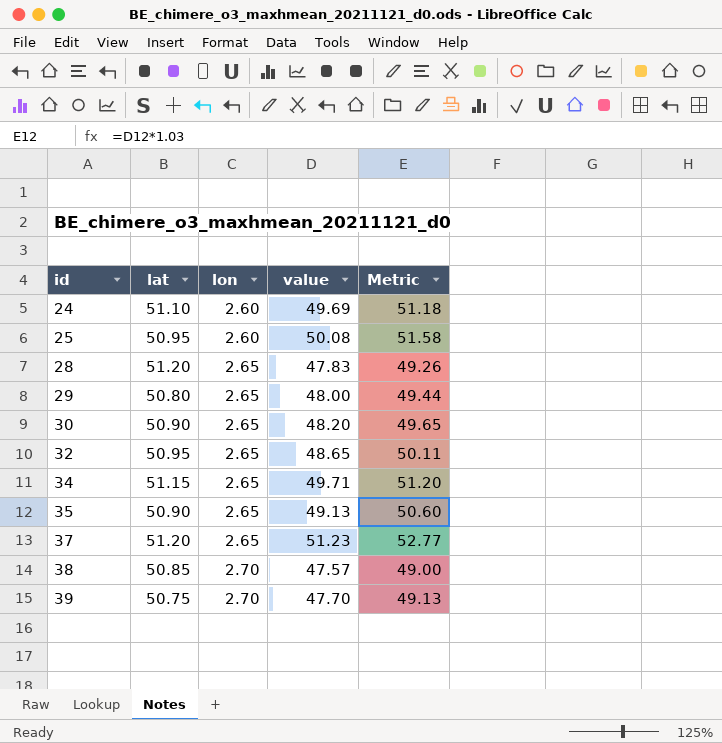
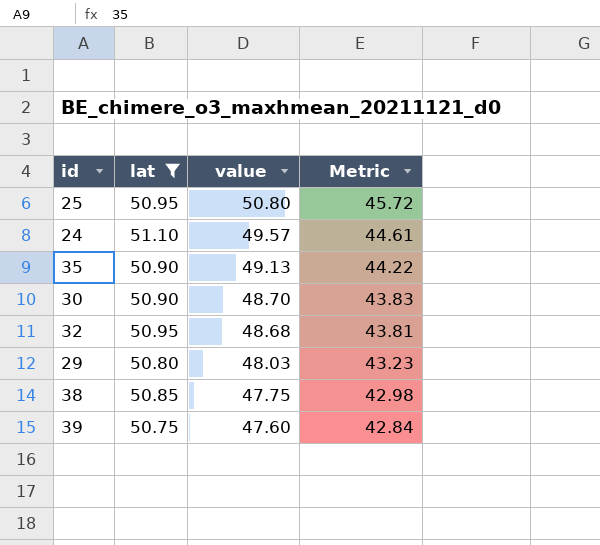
filter: none -> lat <= 51.10
row order: id ascending -> value descending
column lon | position: 3 -> none
column Metric | formula: [value] * 1.03 -> [value] * 0.9
25 | value: 50.08 -> 50.80
24 | value: 49.69 -> 49.57
30 | value: 48.20 -> 48.70
32 | value: 48.65 -> 48.68
29 | value: 48.00 -> 48.03
38 | value: 47.57 -> 47.75
39 | value: 47.70 -> 47.60

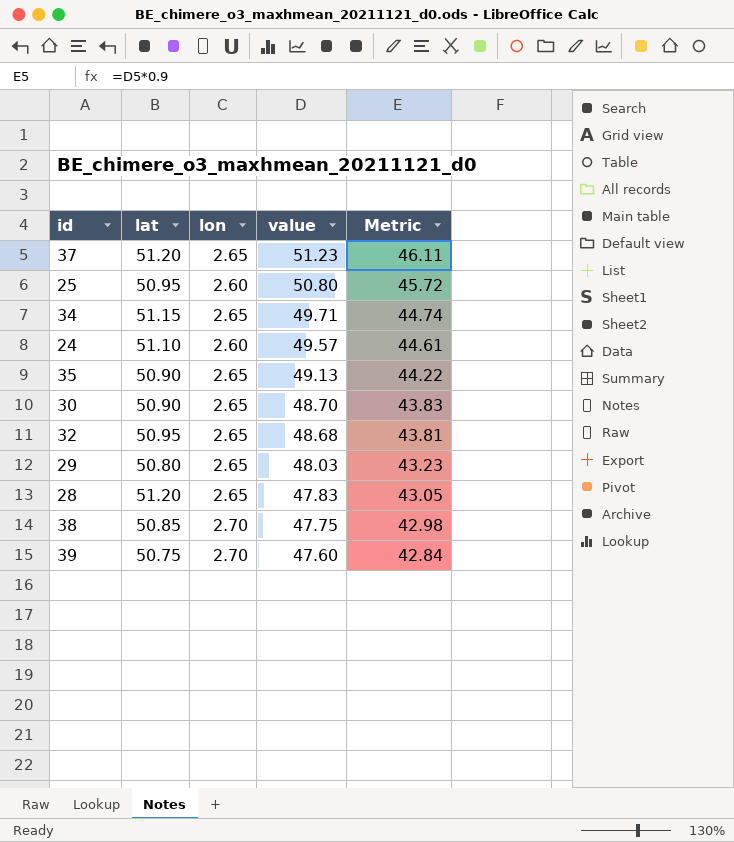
filter: lat <= 51.10 -> none
column lon | position: none -> 3

